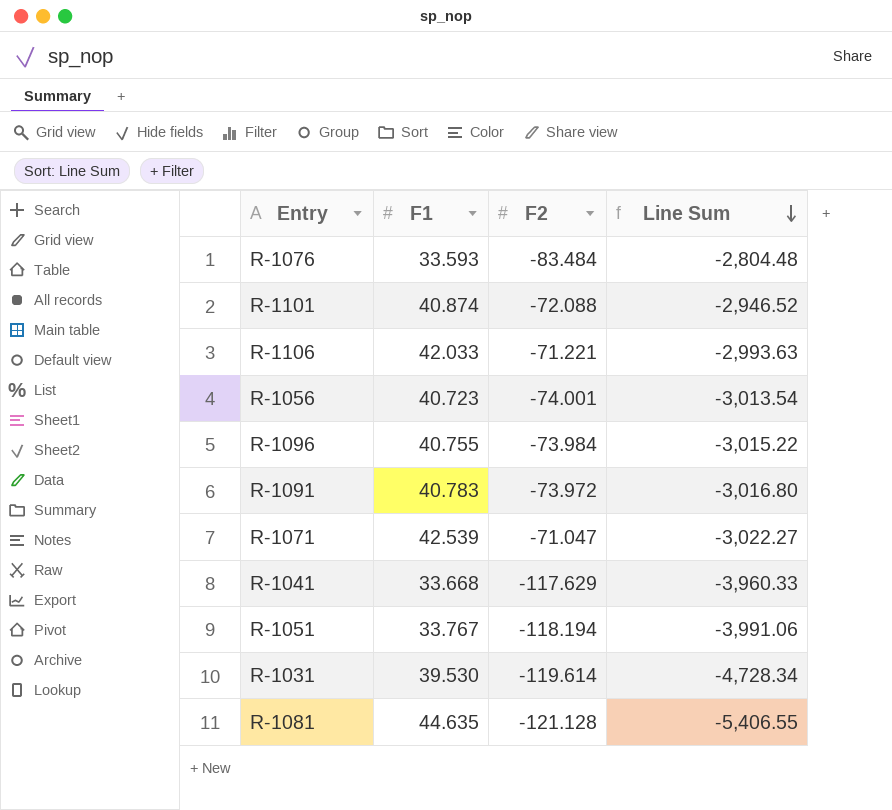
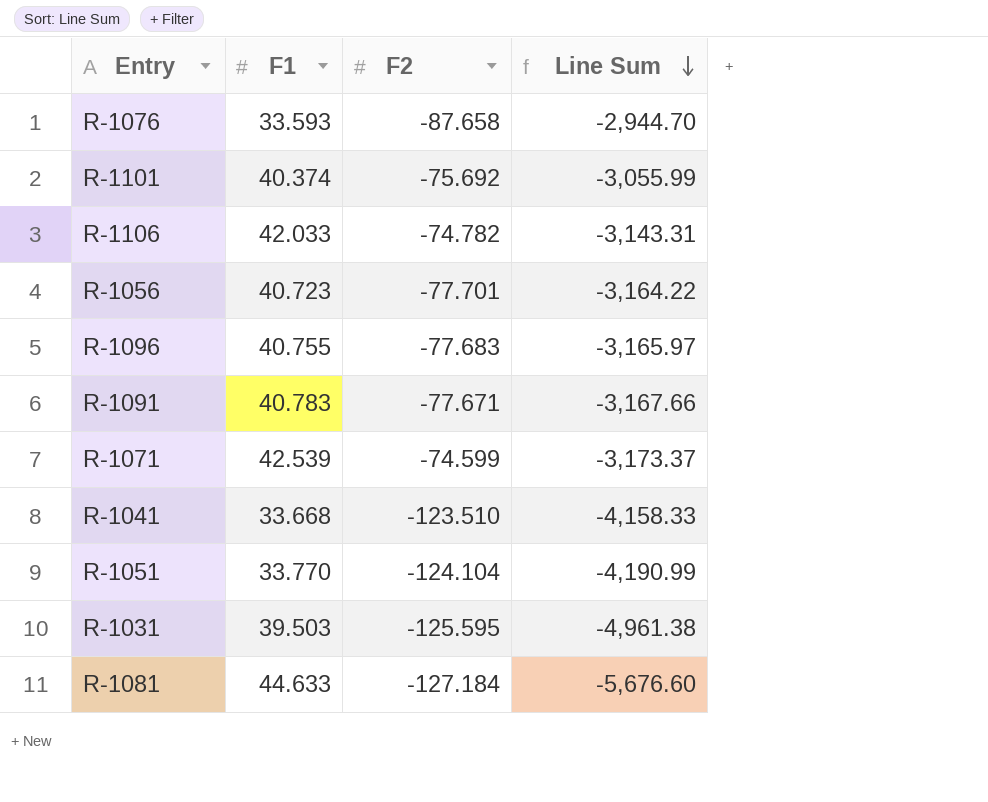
R-1076 | F2: -83.484 -> -87.658
R-1076 | Line Sum: -2,804.48 -> -2,944.70
R-1101 | F1: 40.874 -> 40.374
R-1101 | F2: -72.088 -> -75.692
R-1101 | Line Sum: -2,946.52 -> -3,055.99
R-1106 | F2: -71.221 -> -74.782
R-1106 | Line Sum: -2,993.63 -> -3,143.31
R-1056 | F2: -74.001 -> -77.701
R-1056 | Line Sum: -3,013.54 -> -3,164.22
R-1096 | F2: -73.984 -> -77.683
R-1096 | Line Sum: -3,015.22 -> -3,165.97
R-1091 | F2: -73.972 -> -77.671
R-1091 | Line Sum: -3,016.80 -> -3,167.66
R-1071 | F2: -71.047 -> -74.599
R-1071 | Line Sum: -3,022.27 -> -3,173.37
R-1041 | F2: -117.629 -> -123.510
R-1041 | Line Sum: -3,960.33 -> -4,158.33
R-1051 | F1: 33.767 -> 33.770
R-1051 | F2: -118.194 -> -124.104
R-1051 | Line Sum: -3,991.06 -> -4,190.99
R-1031 | F1: 39.530 -> 39.503
R-1031 | F2: -119.614 -> -125.595
R-1031 | Line Sum: -4,728.34 -> -4,961.38
R-1081 | F1: 44.635 -> 44.633
R-1081 | F2: -121.128 -> -127.184
R-1081 | Line Sum: -5,406.55 -> -5,676.60

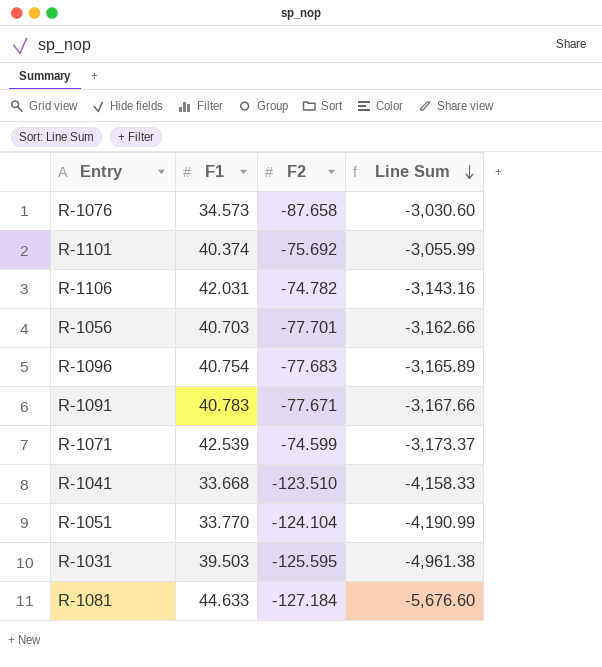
R-1076 | F1: 33.593 -> 34.573
R-1076 | Line Sum: -2,944.70 -> -3,030.60
R-1106 | F1: 42.033 -> 42.031
R-1106 | Line Sum: -3,143.31 -> -3,143.16
R-1056 | F1: 40.723 -> 40.703
R-1056 | Line Sum: -3,164.22 -> -3,162.66
R-1096 | F1: 40.755 -> 40.754
R-1096 | Line Sum: -3,165.97 -> -3,165.89

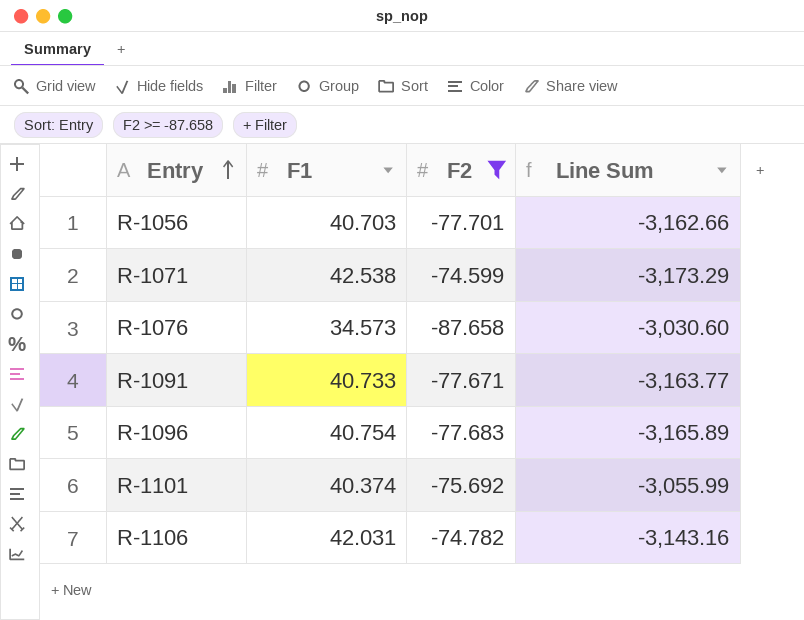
filter: none -> F2 >= -87.658
row order: Line Sum descending -> Entry ascending
R-1071 | F1: 42.539 -> 42.538
R-1071 | Line Sum: -3,173.37 -> -3,173.29
R-1091 | F1: 40.783 -> 40.733
R-1091 | Line Sum: -3,167.66 -> -3,163.77

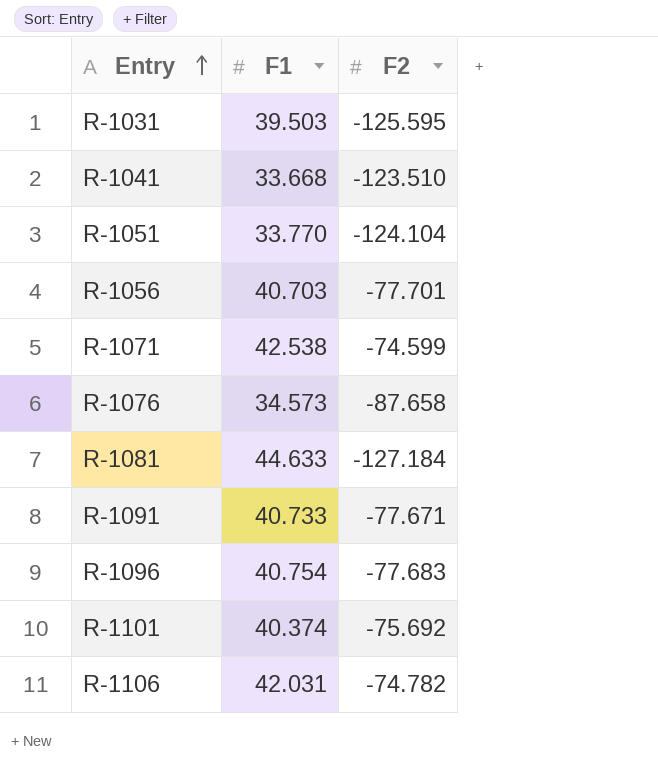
filter: F2 >= -87.658 -> none
column Line Sum | formula: [F1] * [F2] -> none

